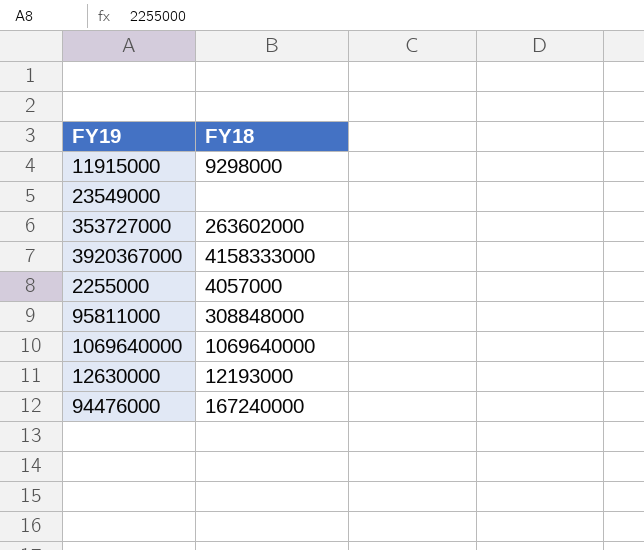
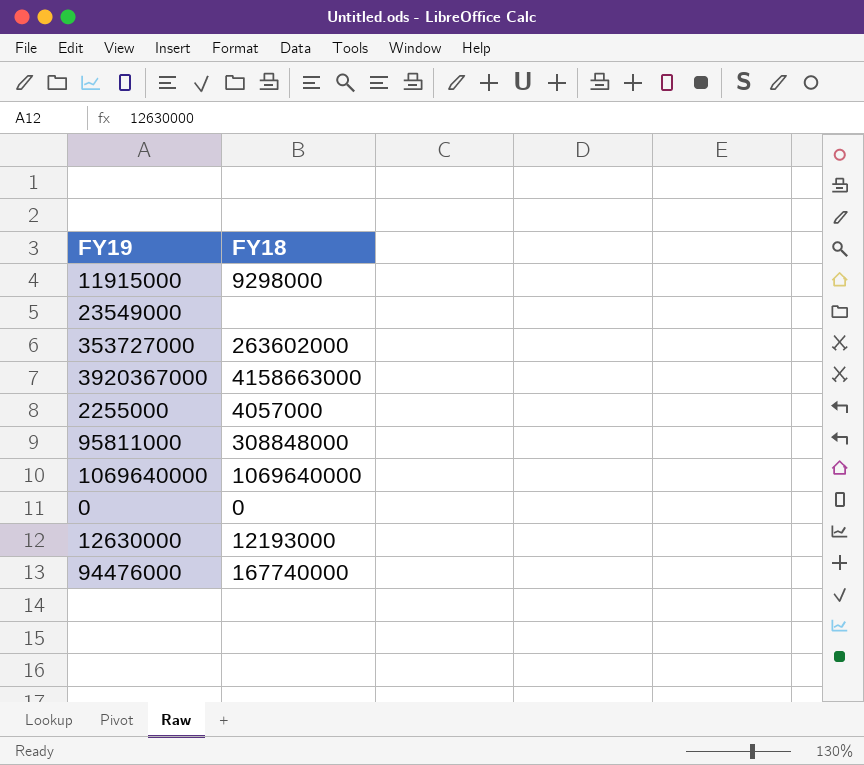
3920367000 | FY18: 4158333000 -> 4158663000
row 0: none -> 0
94476000 | FY18: 167240000 -> 167740000

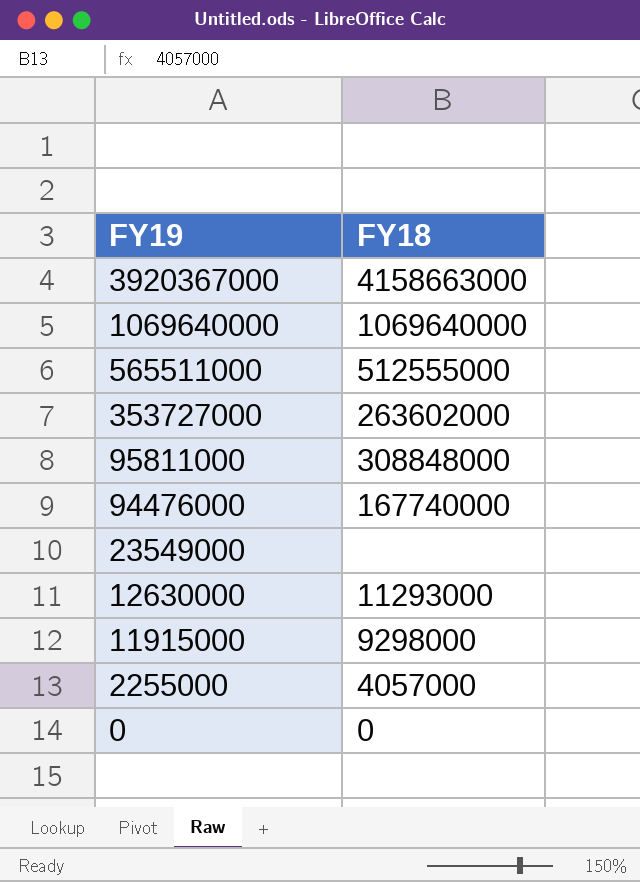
row order: none -> FY19 descending
row 565511000: none -> 512555000
12630000 | FY18: 12193000 -> 11293000

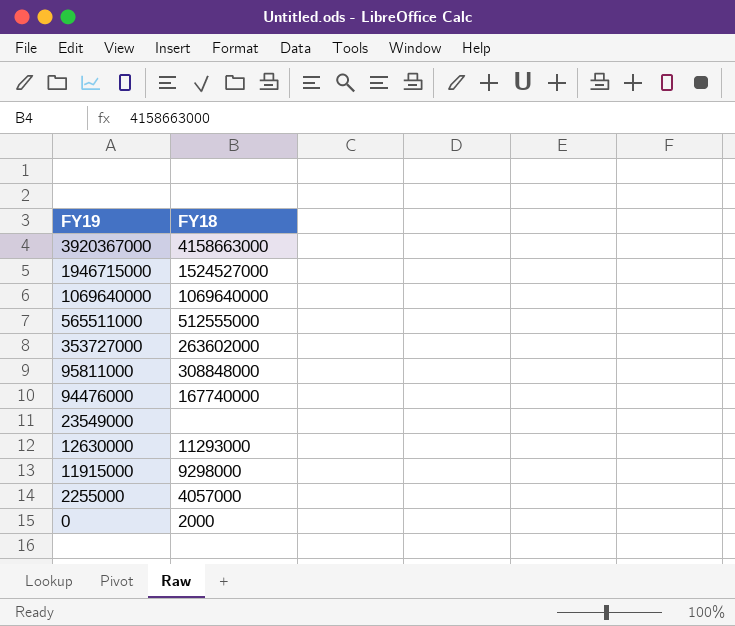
row 1946715000: none -> 1524527000
0 | FY18: 0 -> 2000

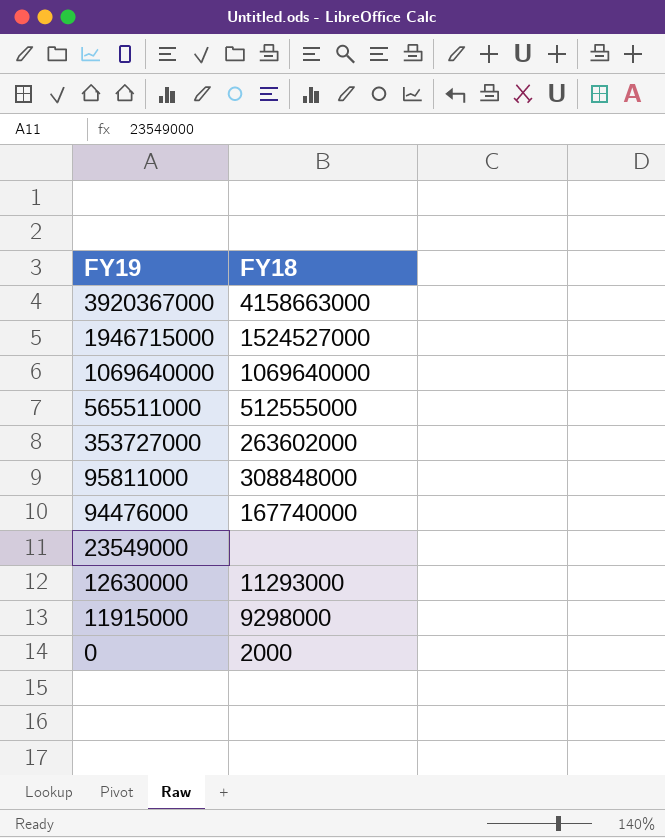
row 2255000: 4057000 -> none

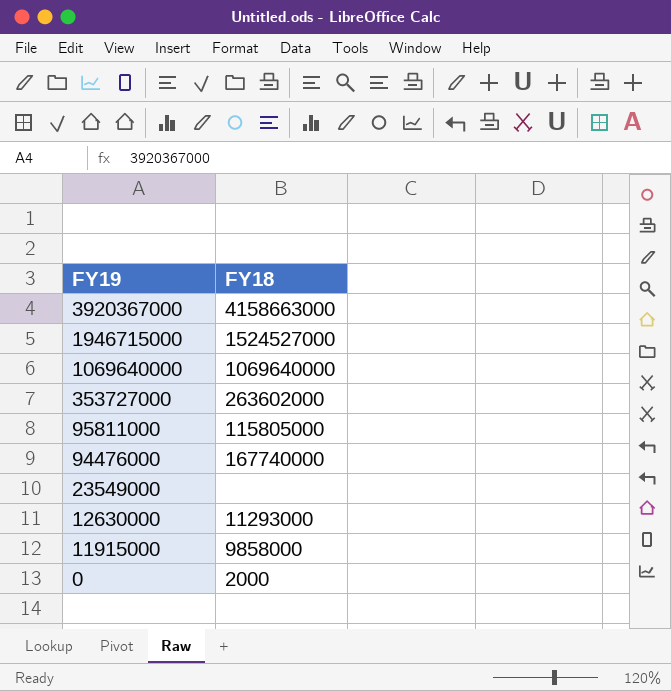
row 565511000: 512555000 -> none
95811000 | FY18: 308848000 -> 115805000
11915000 | FY18: 9298000 -> 9858000

